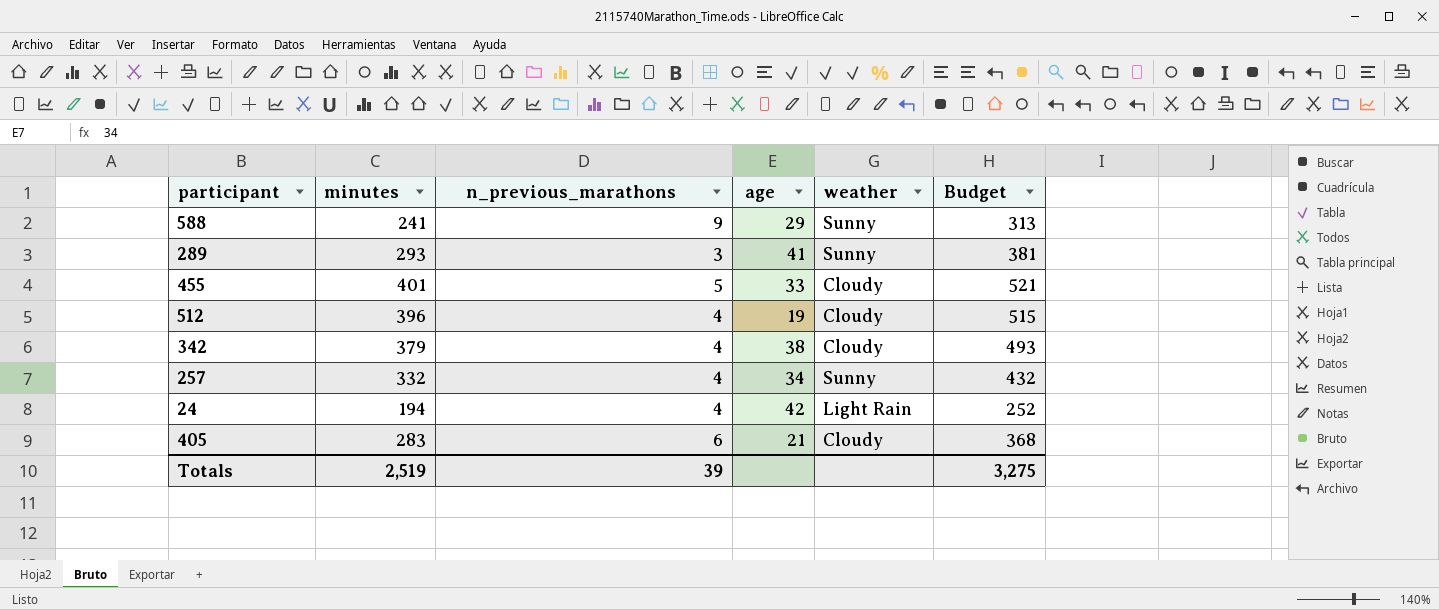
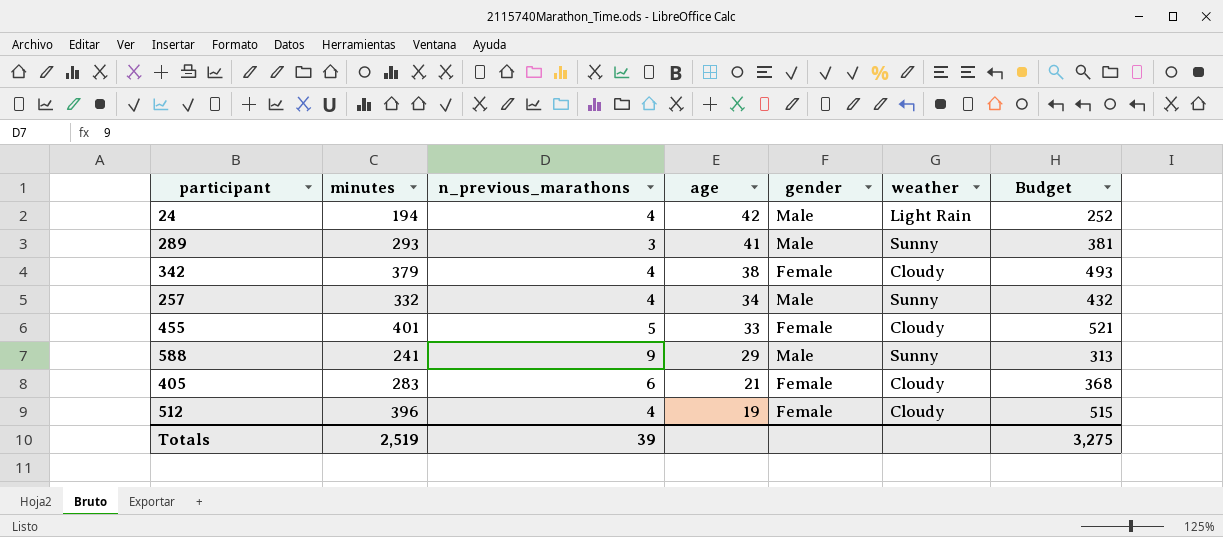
row order: none -> age descending
column gender | position: none -> 5

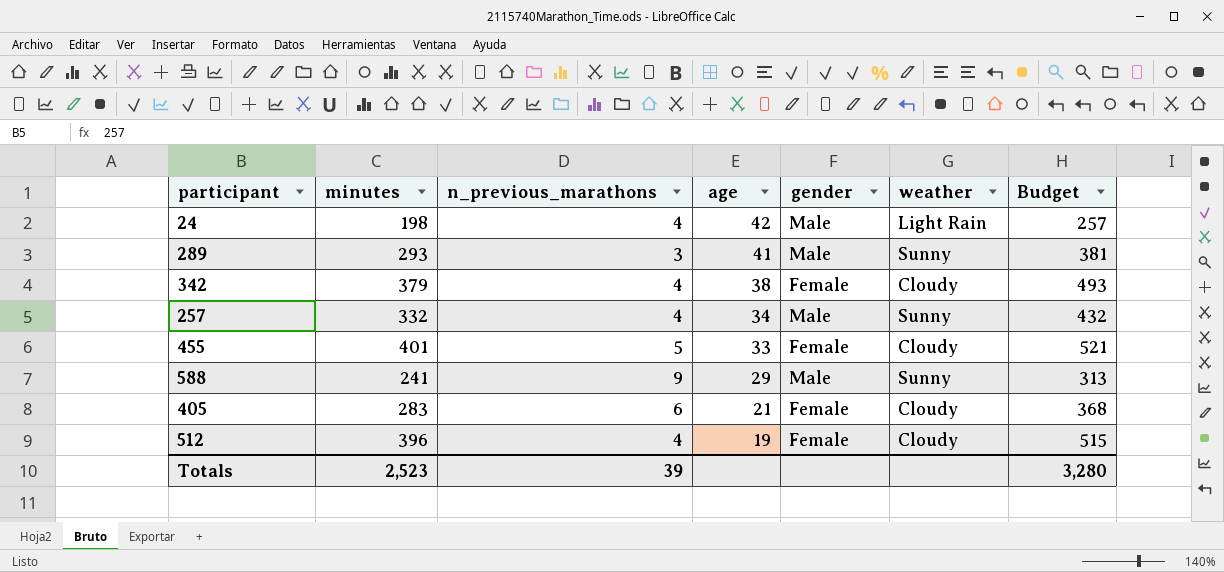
24 | minutes: 194 -> 198
24 | Budget: 252 -> 257
Totals | minutes: 2,519 -> 2,523
Totals | Budget: 3,275 -> 3,280

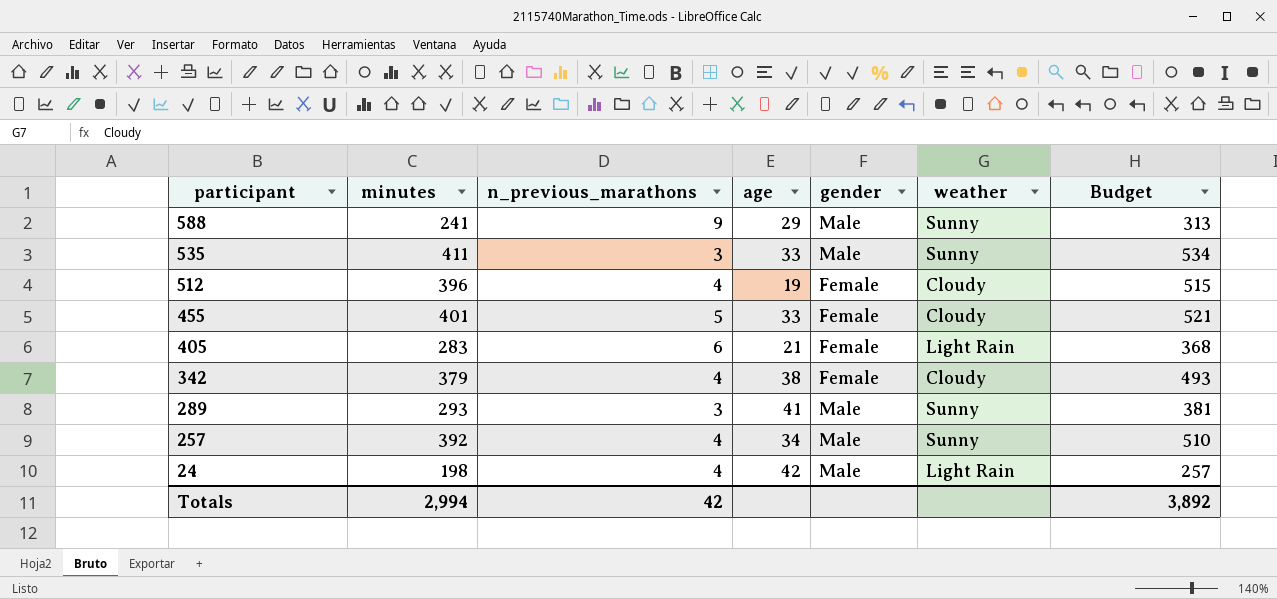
row order: age descending -> participant descending
row 535: none -> 411 | 3 | 33 | Male | Sunny | 534
405 | weather: Cloudy -> Light Rain
257 | minutes: 332 -> 392
257 | Budget: 432 -> 510
Totals | minutes: 2,523 -> 2,994
Totals | n_previous_marathons: 39 -> 42
Totals | Budget: 3,280 -> 3,892

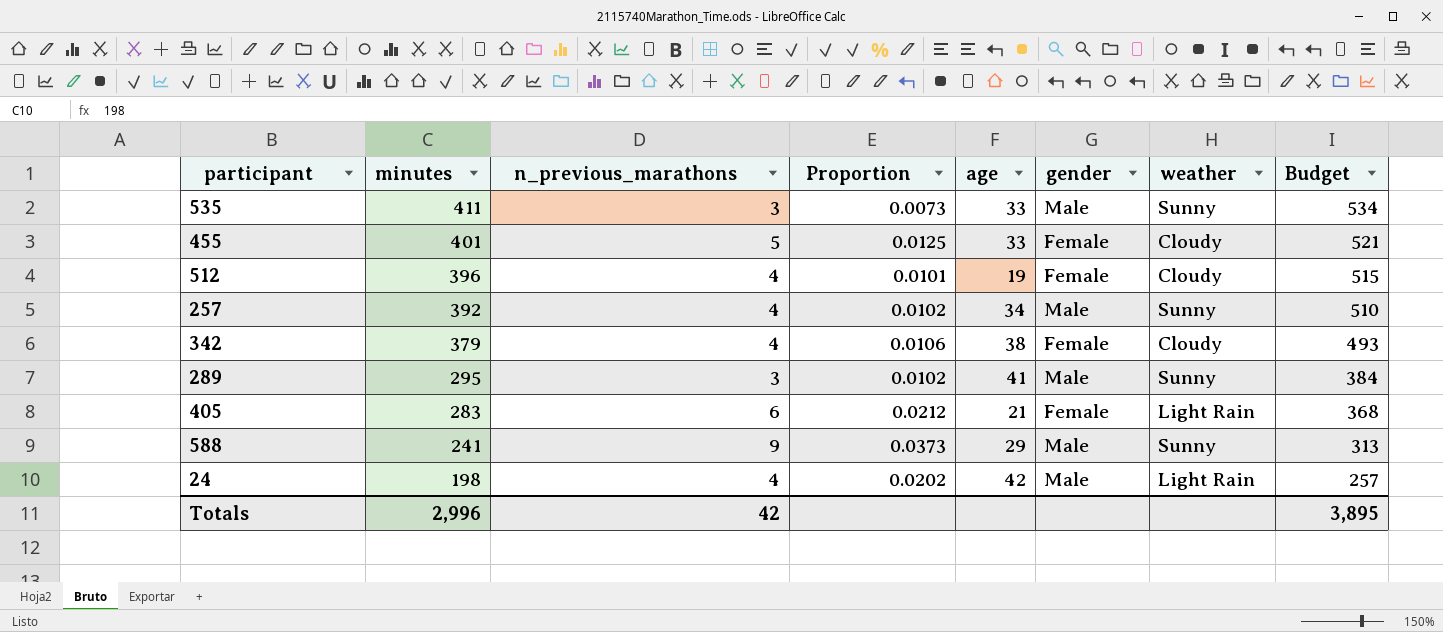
row order: participant descending -> minutes descending
column Proportion | formula: none -> [n_previous_marathons] / [minutes]
289 | minutes: 293 -> 295
289 | Budget: 381 -> 384
Totals | minutes: 2,994 -> 2,996
Totals | Budget: 3,892 -> 3,895

